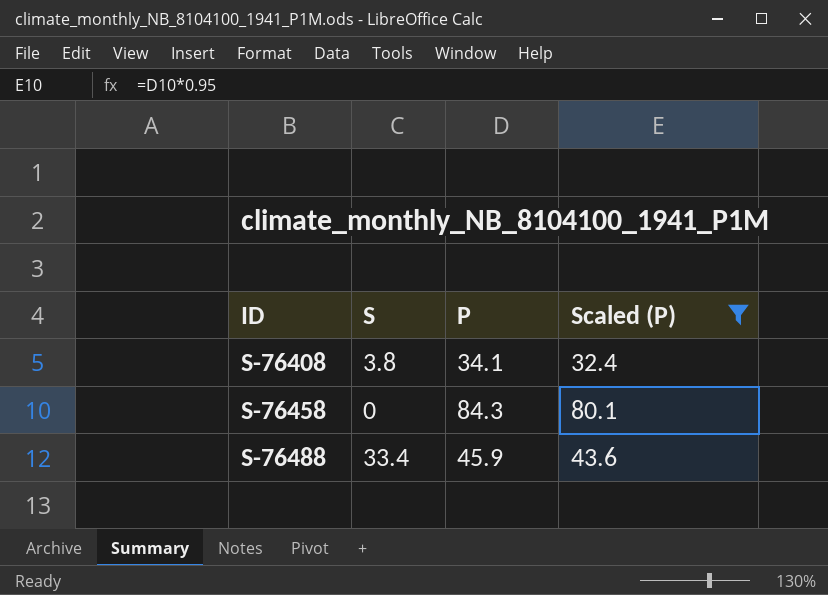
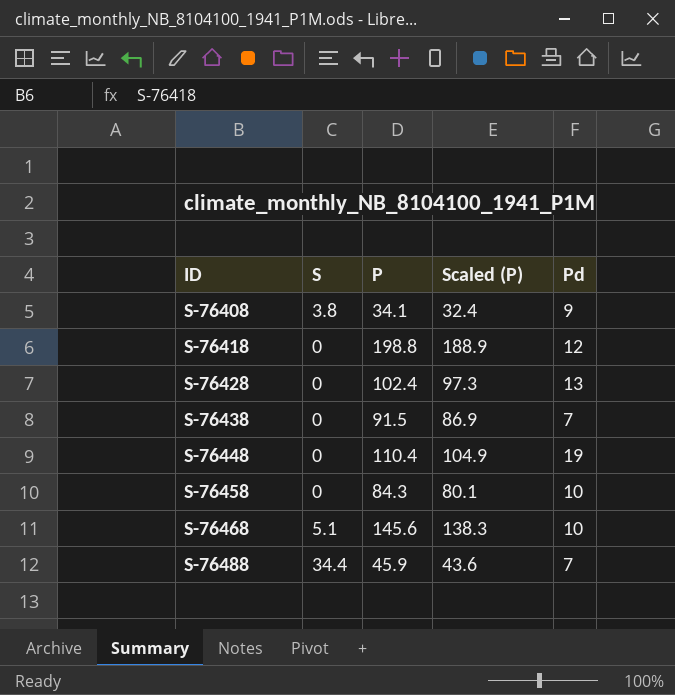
filter: Scaled (P) <= 80.1 -> none
column Pd | position: none -> 5
S-76488 | S: 33.4 -> 34.4

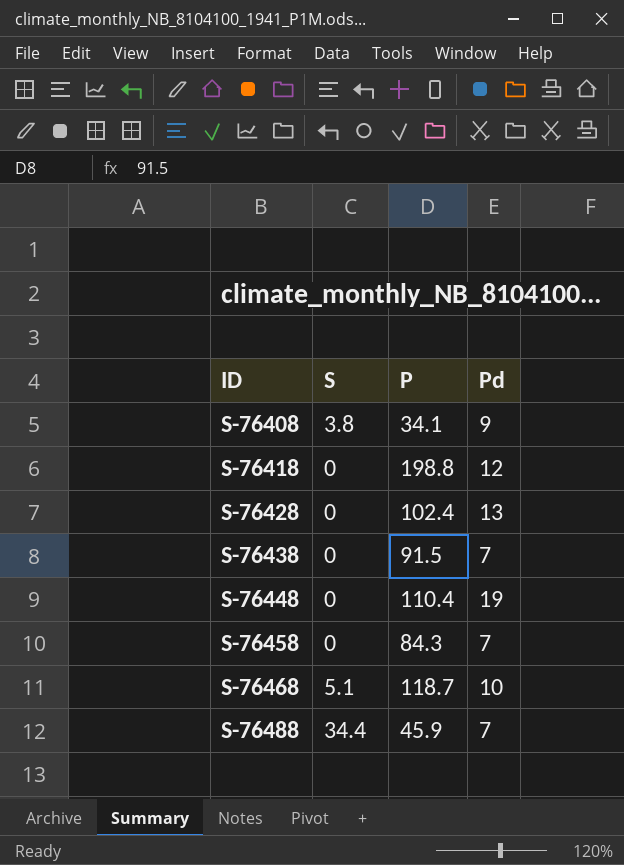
column Scaled (P) | formula: [P] * 0.95 -> none
S-76458 | Pd: 10 -> 7
S-76468 | P: 145.6 -> 118.7

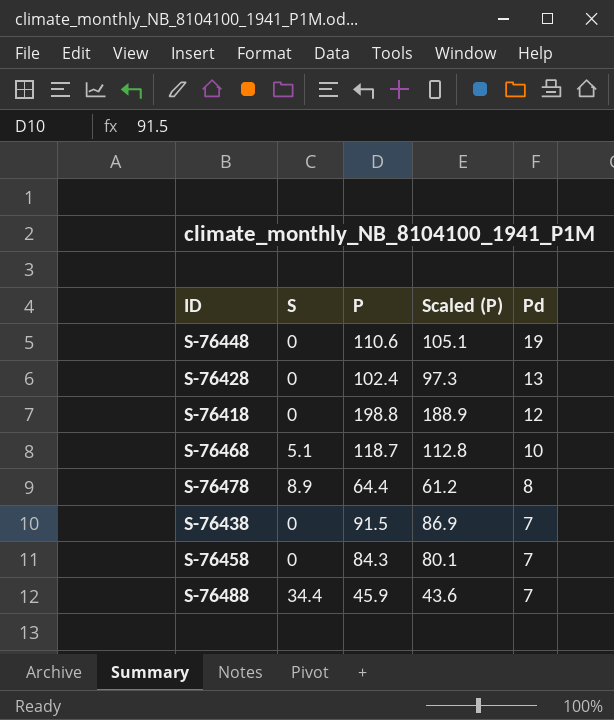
row order: ID ascending -> Pd descending
column Scaled (P) | formula: none -> [P] * 0.95
row S-76408: 3.8 | 34.1 | 9 -> none
S-76448 | P: 110.4 -> 110.6
row S-76478: none -> 8.9 | 64.4 | 61.2 | 8

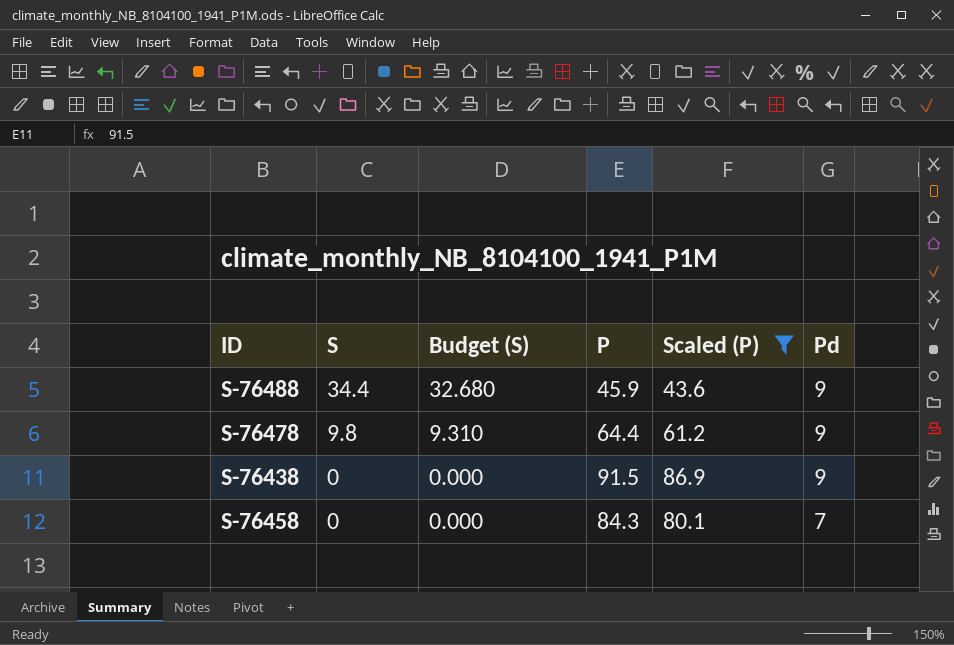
filter: none -> Scaled (P) <= 86.9
row order: Pd descending -> S descending
column Budget (S) | formula: none -> [S] * 0.95
S-76488 | Pd: 7 -> 9
S-76478 | S: 8.9 -> 9.8
S-76478 | Pd: 8 -> 9
S-76438 | Pd: 7 -> 9

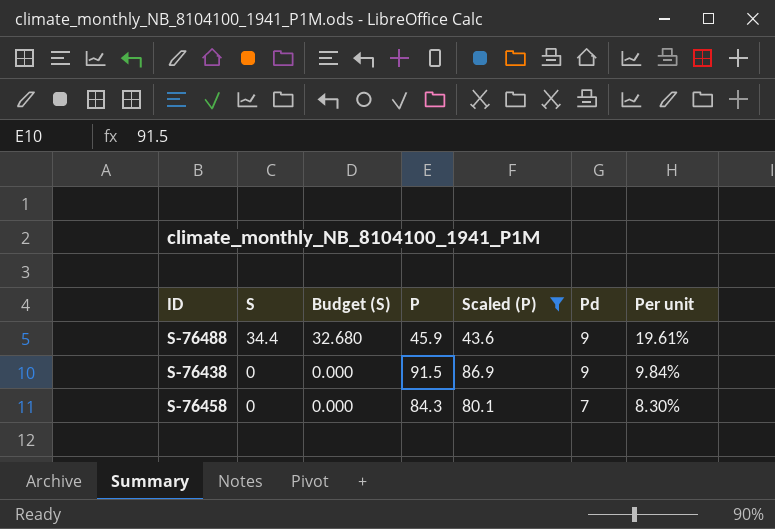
column Per unit | formula: none -> [Pd] / [P]
row S-76478: 9.8 | 9.310 | 64.4 | 61.2 | 9 -> none

